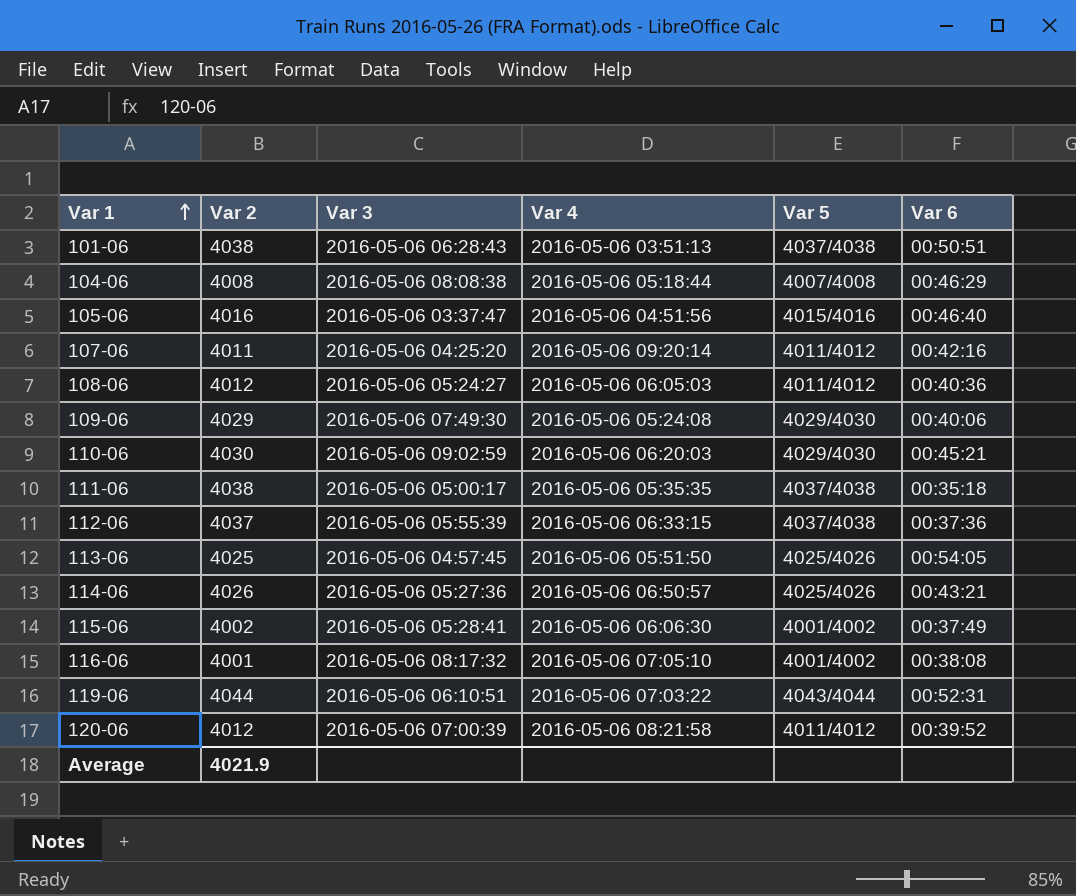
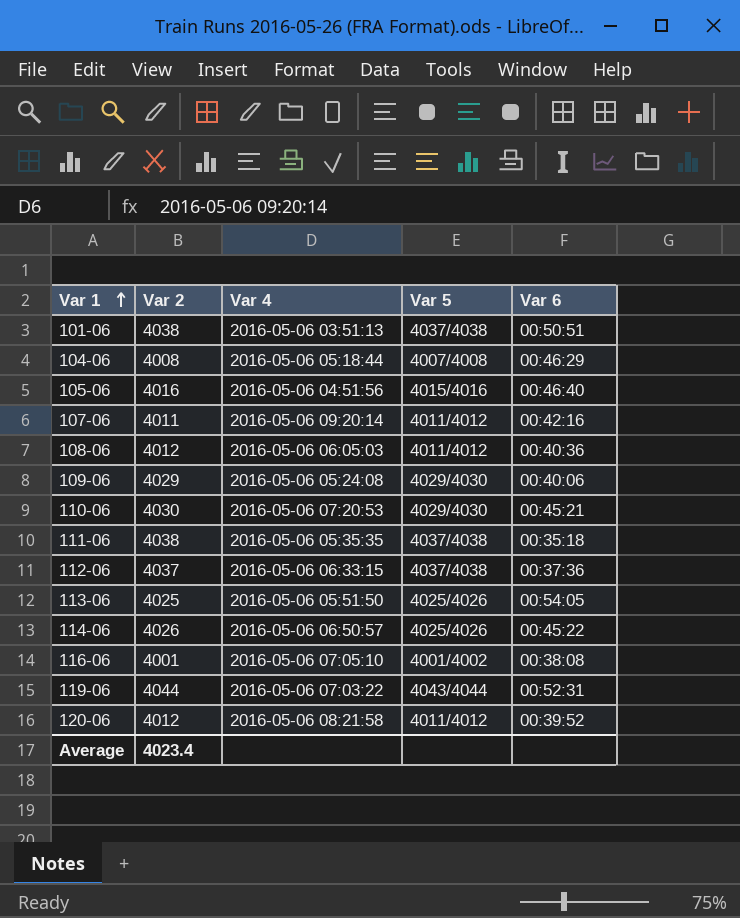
column Var 3 | position: 3 -> none
row 115-06: 4002 | 2016-05-06 05:28:41 | 2016-05-06 06:06:30 | 4001/4002 | 00:37:49 -> none
110-06 | Var 4: 2016-05-06 06:20:03 -> 2016-05-06 07:20:53
114-06 | Var 6: 00:43:21 -> 00:45:22
Average | Var 2: 4021.9 -> 4023.4

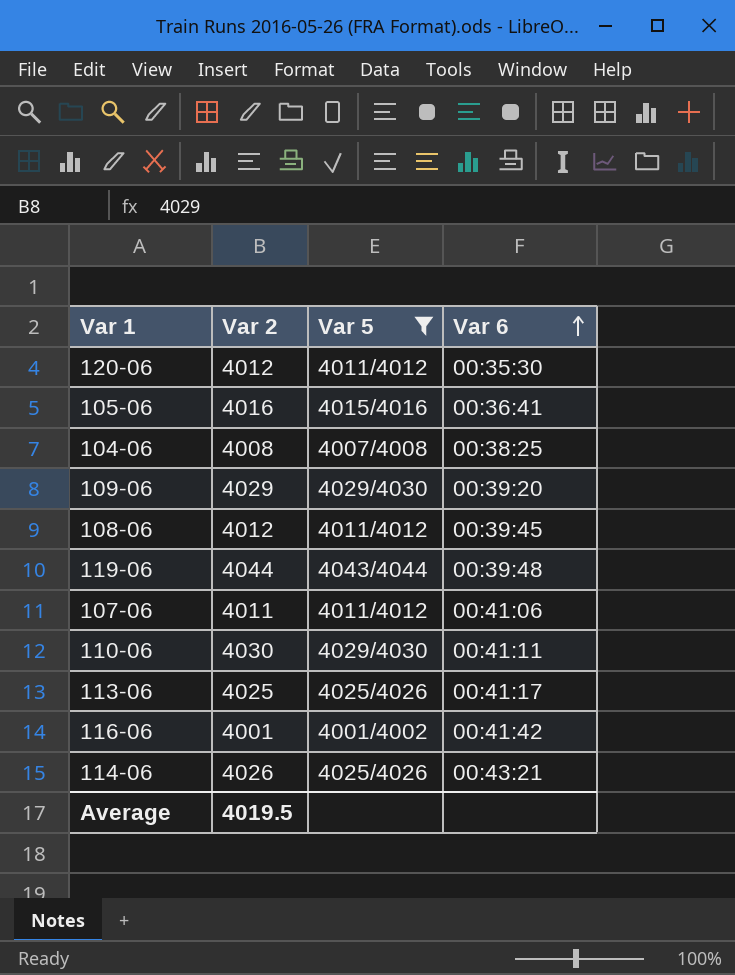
filter: none -> Var 5 != 4037/4038
row order: Var 1 ascending -> Var 6 ascending
column Var 4 | position: 3 -> none
120-06 | Var 6: 00:39:52 -> 00:35:30
105-06 | Var 6: 00:46:40 -> 00:36:41
104-06 | Var 6: 00:46:29 -> 00:38:25
109-06 | Var 6: 00:40:06 -> 00:39:20
108-06 | Var 6: 00:40:36 -> 00:39:45
119-06 | Var 6: 00:52:31 -> 00:39:48
107-06 | Var 6: 00:42:16 -> 00:41:06
110-06 | Var 6: 00:45:21 -> 00:41:11
113-06 | Var 6: 00:54:05 -> 00:41:17
116-06 | Var 6: 00:38:08 -> 00:41:42
114-06 | Var 6: 00:45:22 -> 00:43:21
Average | Var 2: 4023.4 -> 4019.5

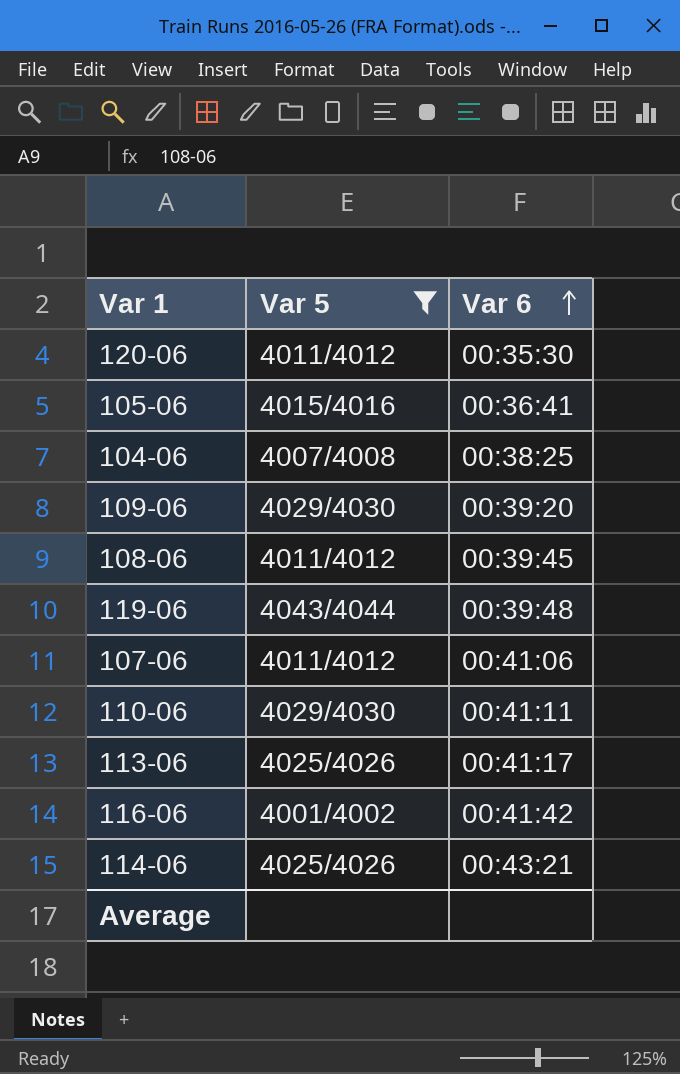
column Var 2 | position: 2 -> none

